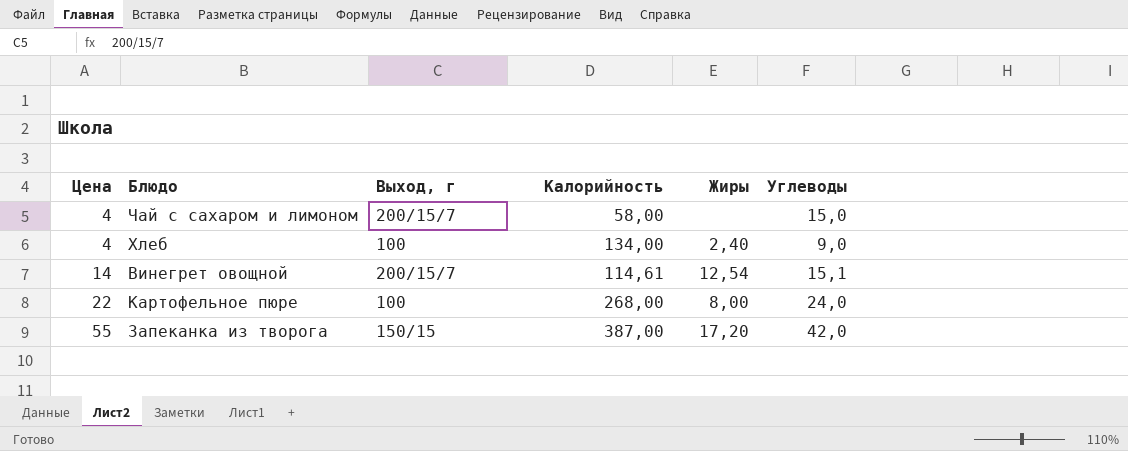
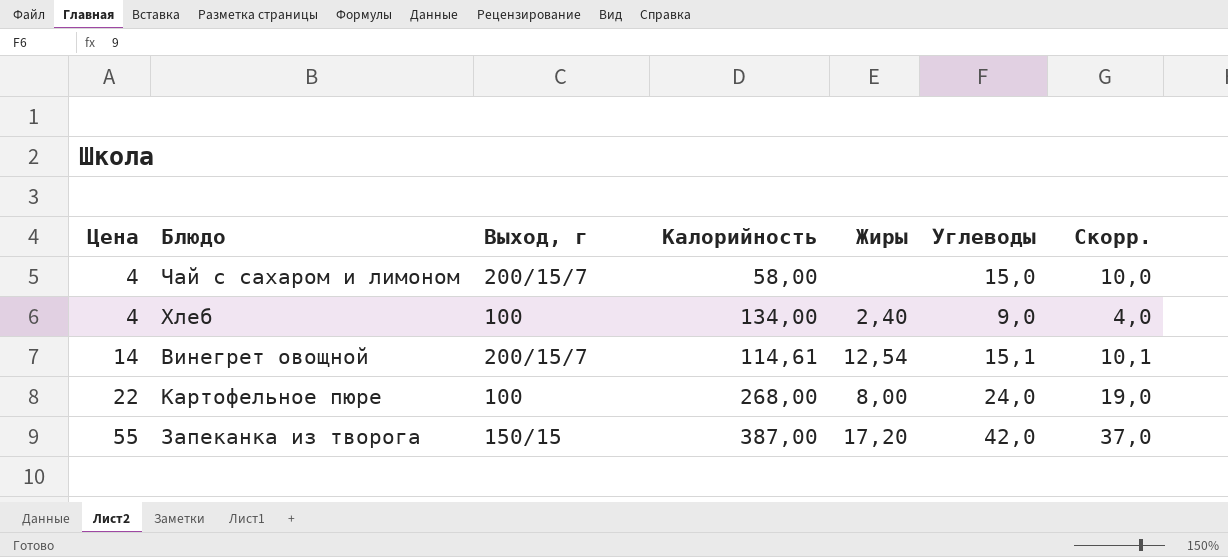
column Скорр. | formula: none -> [Углеводы] - 5

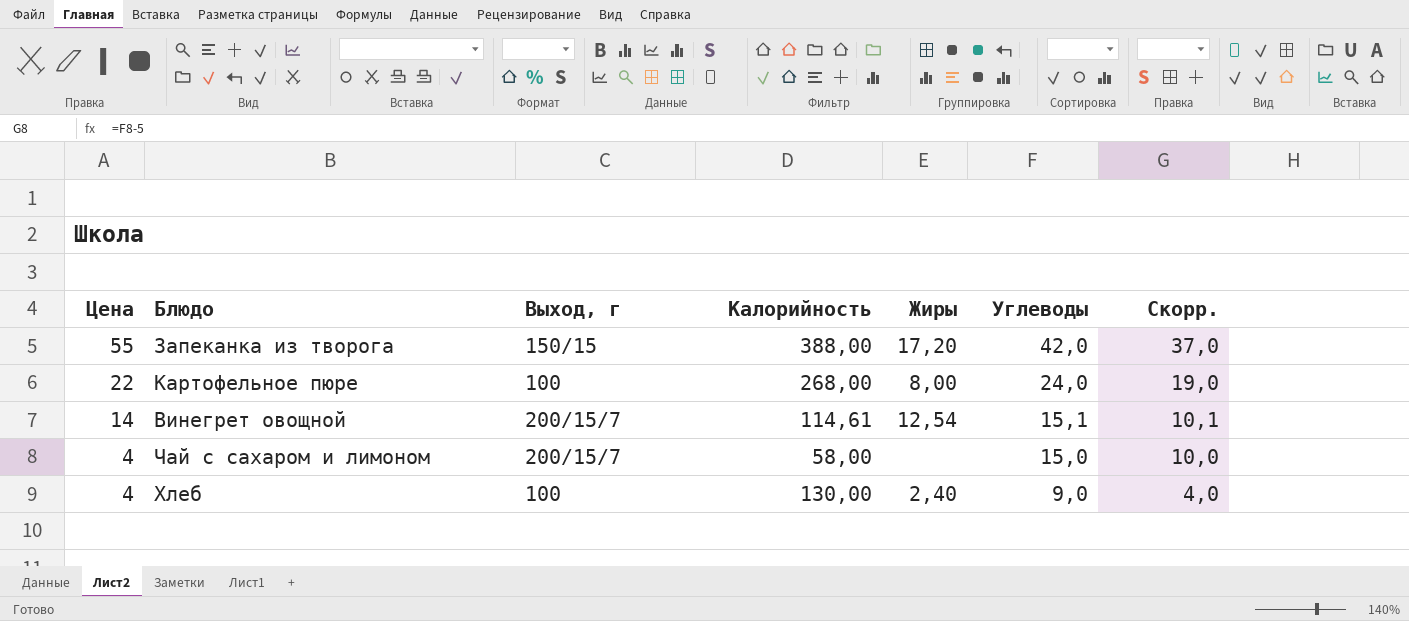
row order: Цена ascending -> Цена descending
Запеканка из творога | Калорийность: 387,00 -> 388,00
Хлеб | Калорийность: 134,00 -> 130,00

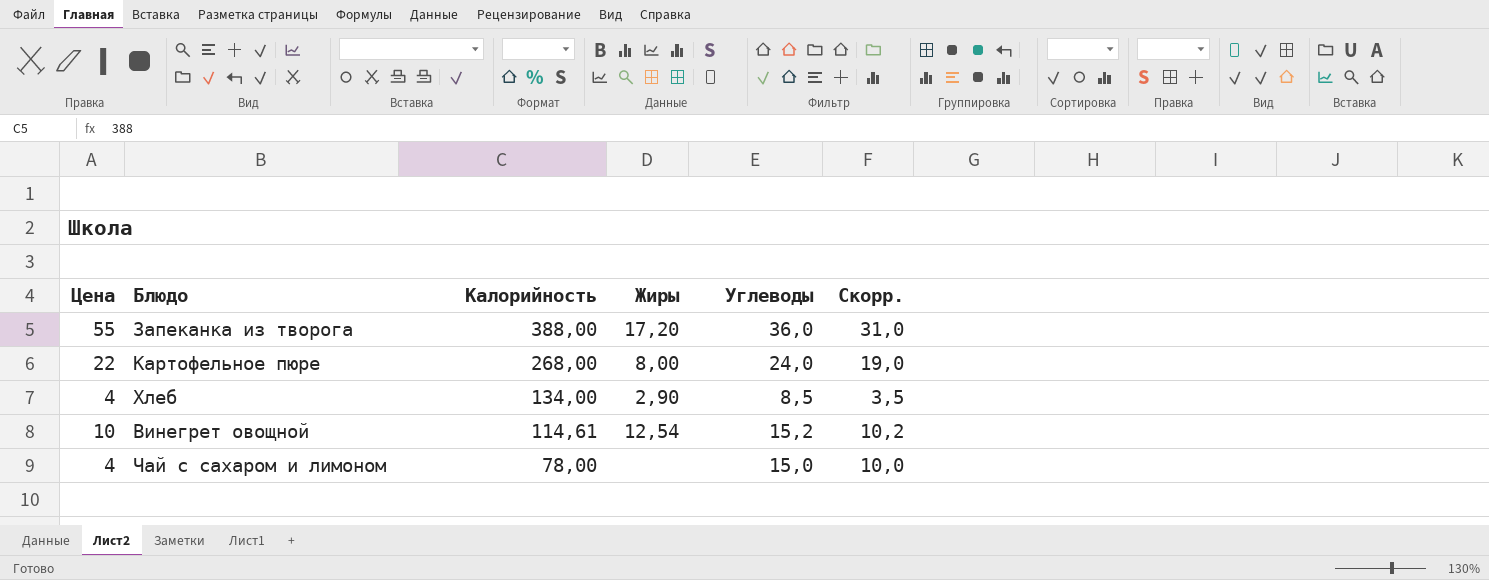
row order: Цена descending -> Калорийность descending
column Выход, г | position: 3 -> none
Запеканка из творога | Углеводы: 42,0 -> 36,0
Запеканка из творога | Скорр.: 37,0 -> 31,0
Хлеб | Калорийность: 130,00 -> 134,00
Хлеб | Жиры: 2,40 -> 2,90
Хлеб | Углеводы: 9,0 -> 8,5
Хлеб | Скорр.: 4,0 -> 3,5
Винегрет овощной | Цена: 14 -> 10
Винегрет овощной | Углеводы: 15,1 -> 15,2
Винегрет овощной | Скорр.: 10,1 -> 10,2
Чай с сахаром и лимоном | Калорийность: 58,00 -> 78,00

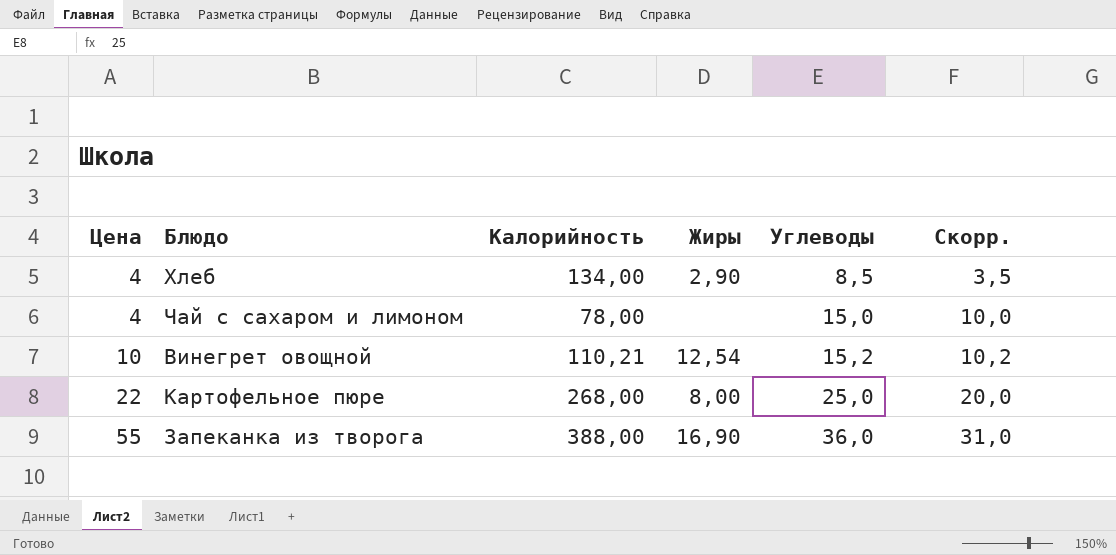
row order: Калорийность descending -> Цена ascending
Винегрет овощной | Калорийность: 114,61 -> 110,21
Картофельное пюре | Углеводы: 24,0 -> 25,0
Картофельное пюре | Скорр.: 19,0 -> 20,0
Запеканка из творога | Жиры: 17,20 -> 16,90

